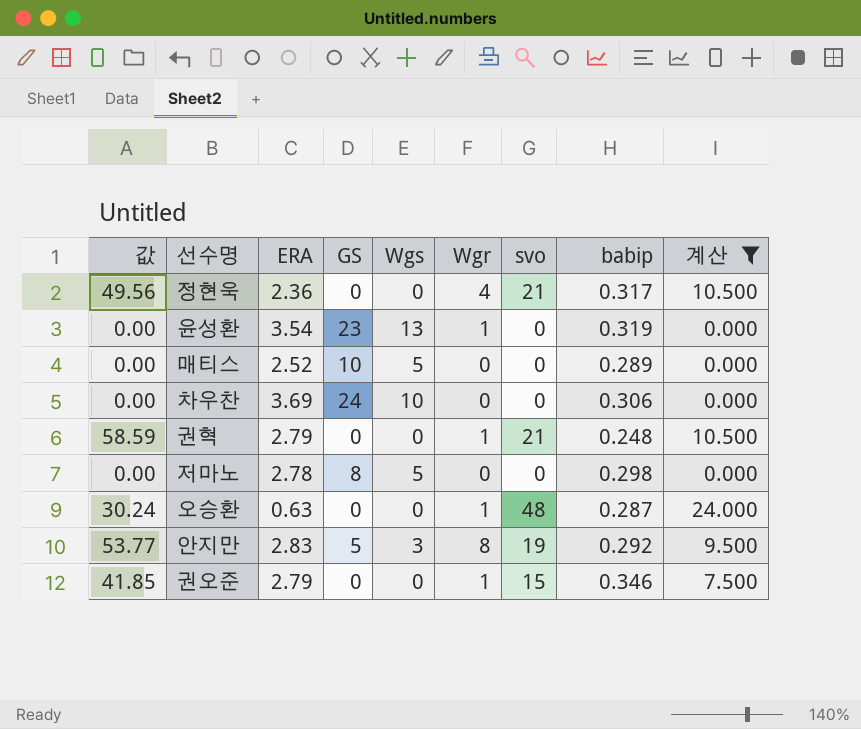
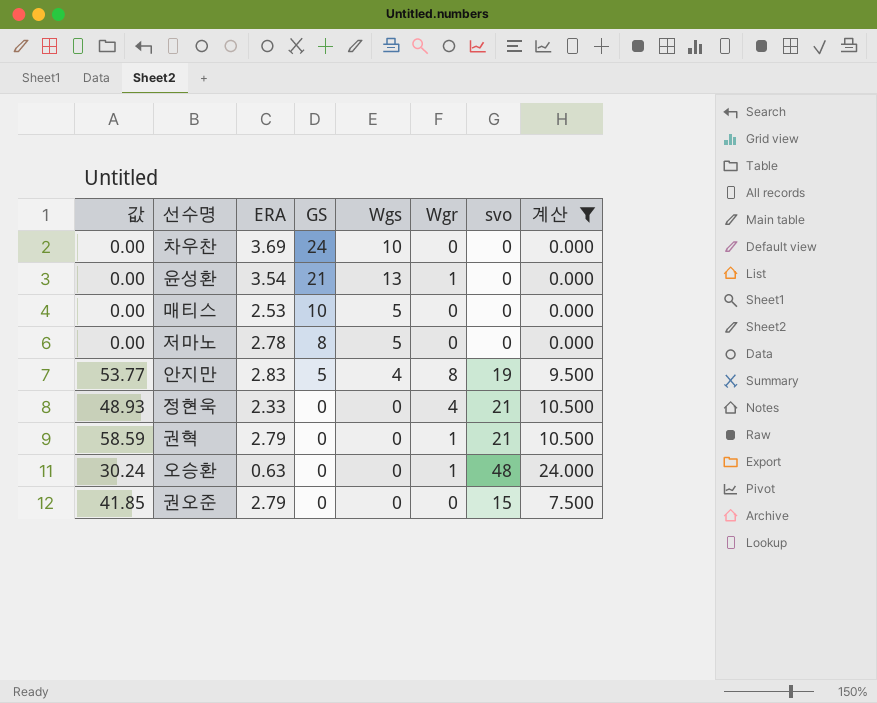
row order: none -> GS descending
column babip | position: 8 -> none
윤성환 | GS: 23 -> 21
매티스 | ERA: 2.52 -> 2.53
안지만 | Wgs: 3 -> 4
정현욱 | 값: 49.56 -> 48.93
정현욱 | ERA: 2.36 -> 2.33
권오준 | Wgr: 1 -> 0

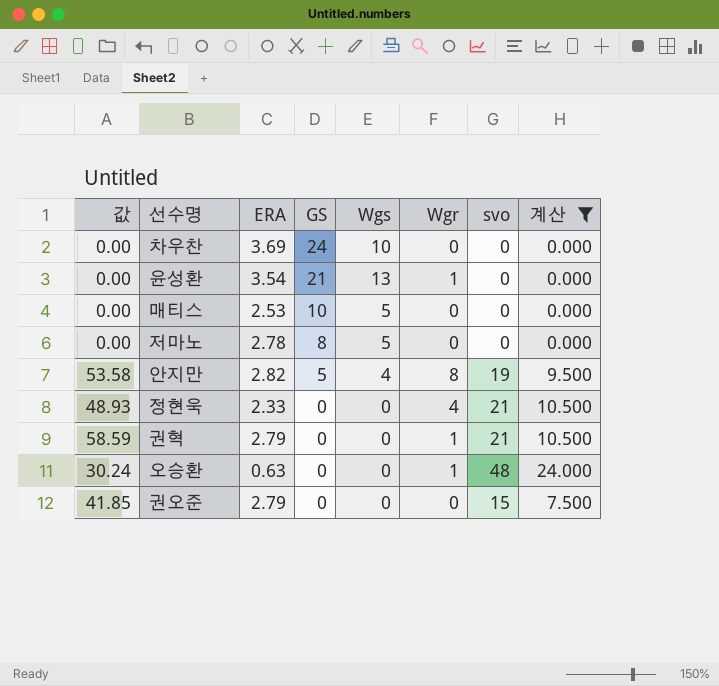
안지만 | 값: 53.77 -> 53.58
안지만 | ERA: 2.83 -> 2.82

